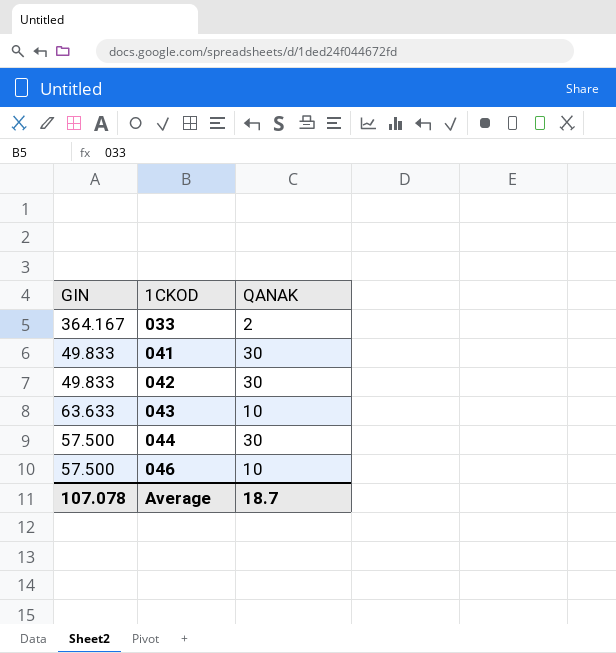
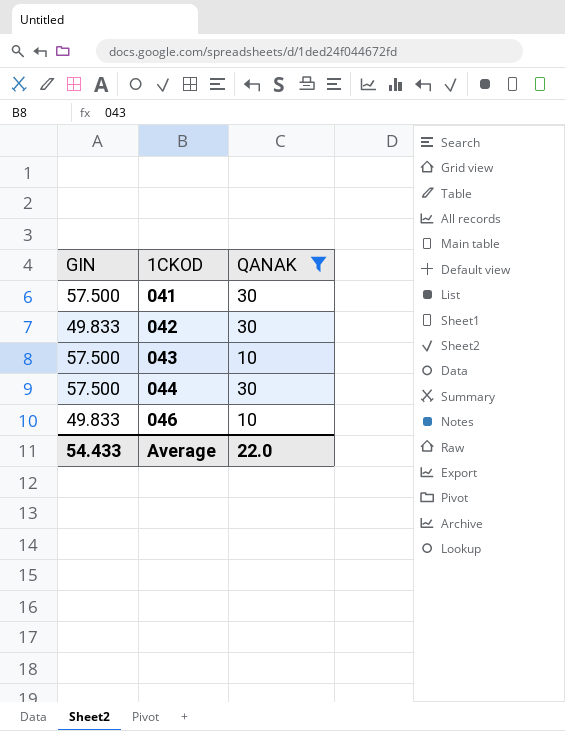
filter: none -> QANAK != 2
041 | GIN: 49.833 -> 57.500
043 | GIN: 63.633 -> 57.500
046 | GIN: 57.500 -> 49.833
Average | GIN: 107.078 -> 54.433
Average | QANAK: 18.7 -> 22.0

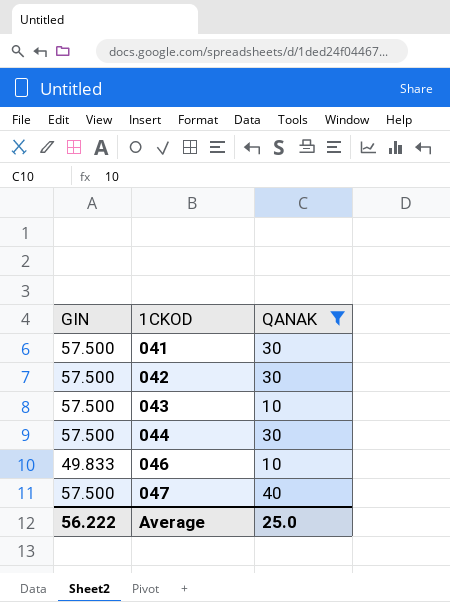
042 | GIN: 49.833 -> 57.500
row 047: none -> 57.500 | 40
Average | GIN: 54.433 -> 56.222
Average | QANAK: 22.0 -> 25.0

